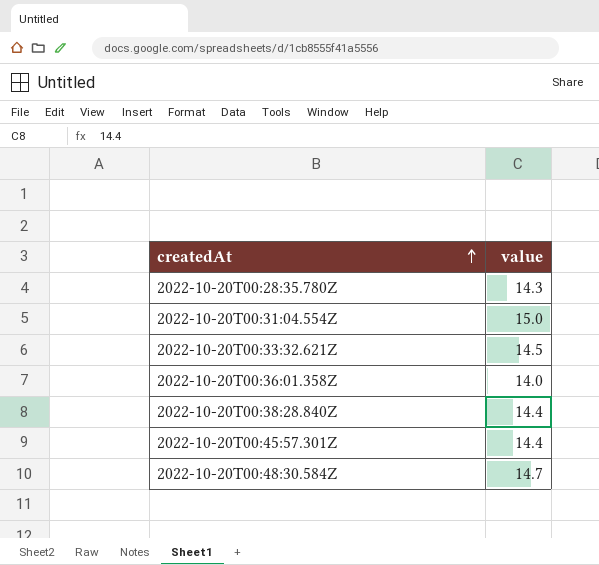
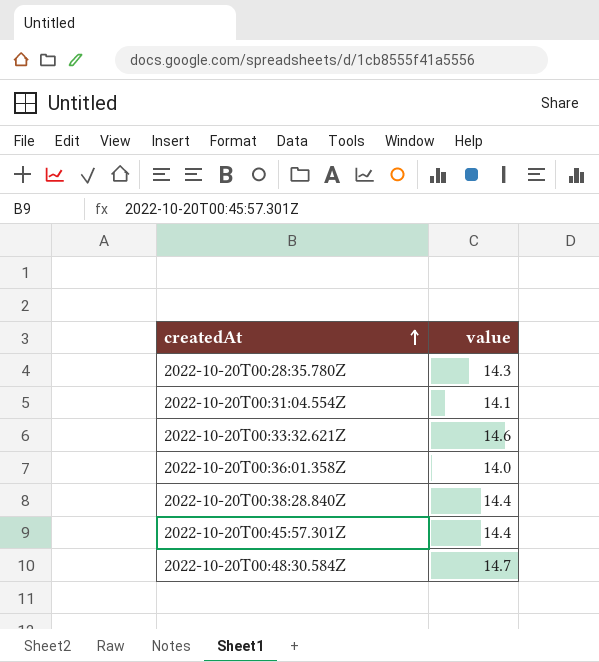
2022-10-20T00:31:04.554Z | value: 15.0 -> 14.1
2022-10-20T00:33:32.621Z | value: 14.5 -> 14.6

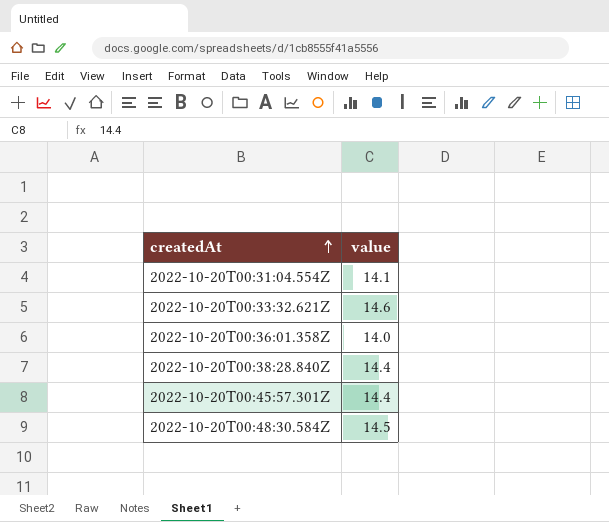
row 2022-10-20T00:28:35.780Z: 14.3 -> none
2022-10-20T00:48:30.584Z | value: 14.7 -> 14.5

